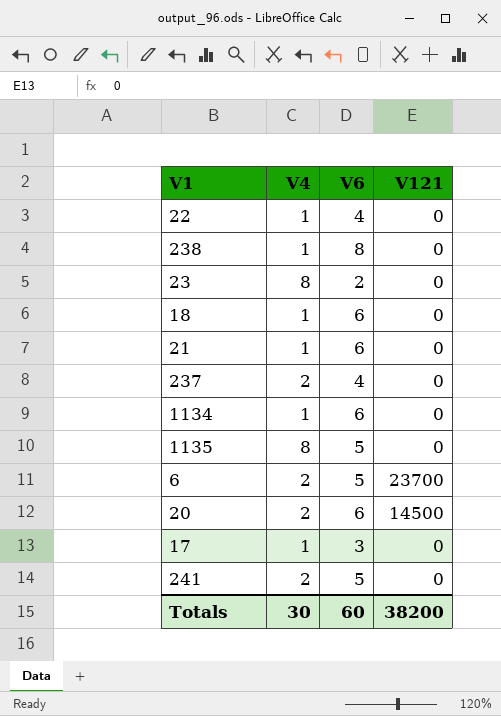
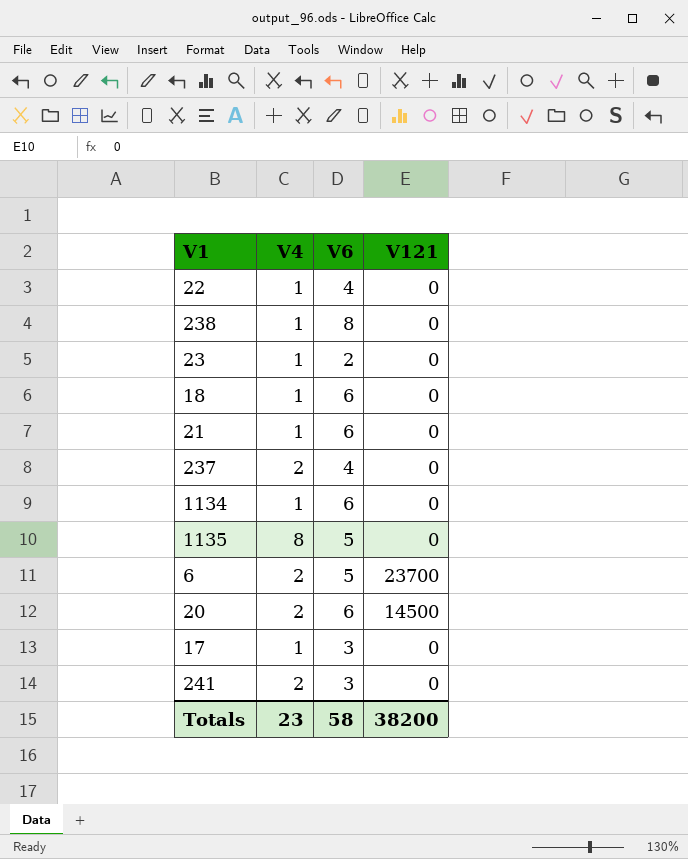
23 | V4: 8 -> 1
241 | V6: 5 -> 3
Totals | V4: 30 -> 23
Totals | V6: 60 -> 58

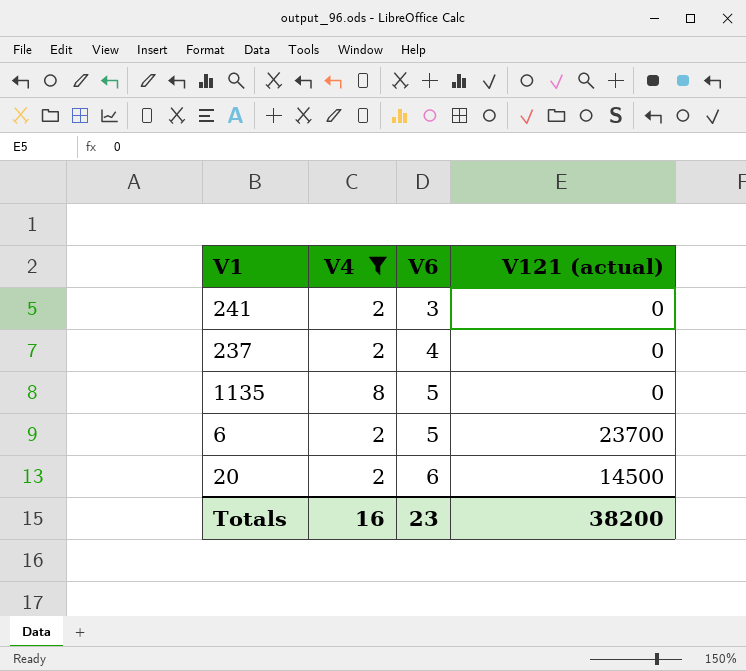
filter: none -> V4 != 1
row order: none -> V6 ascending
column name: V121 -> V121 (actual)
Totals | V4: 23 -> 16
Totals | V6: 58 -> 23

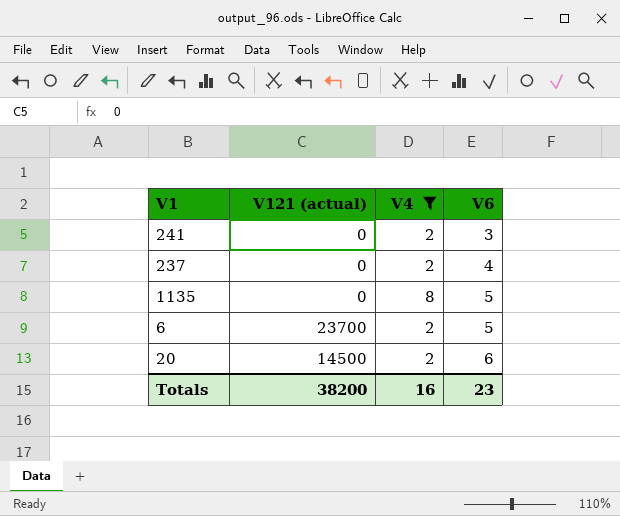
column V121 (actual) | position: 4 -> 2

